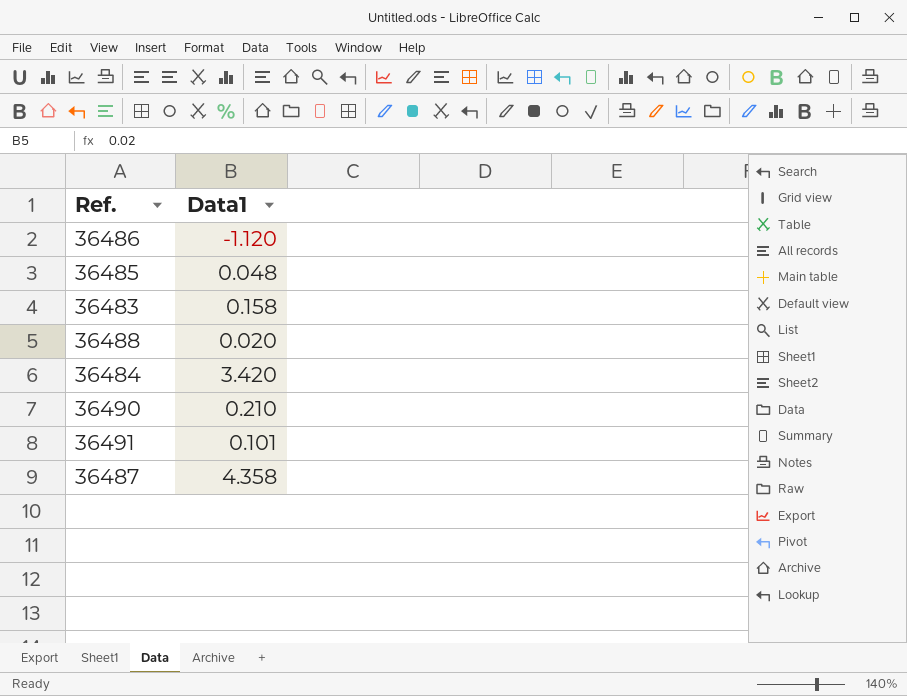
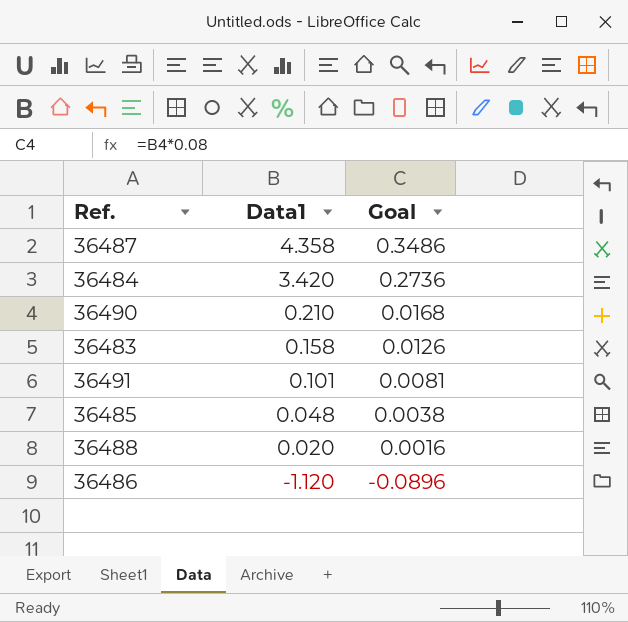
row order: none -> Data1 descending
column Goal | formula: none -> [Data1] * 0.08

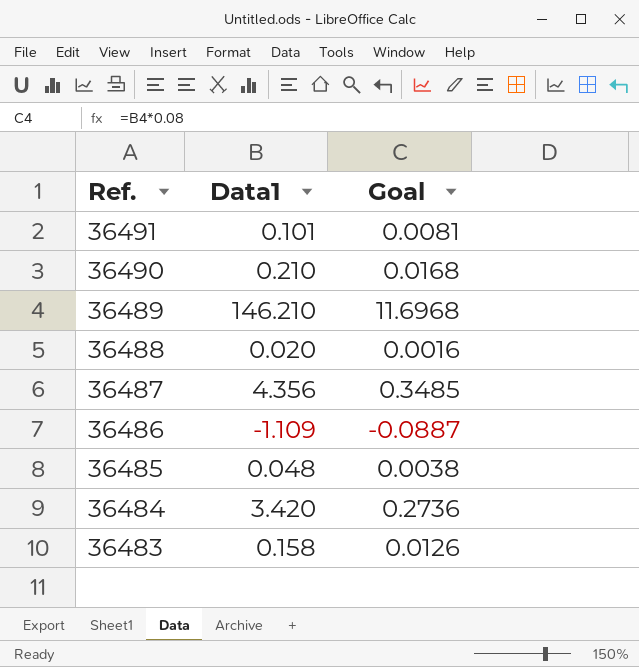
row order: Data1 descending -> Ref. descending
row 36489: none -> 146.210 | 11.6968
36487 | Data1: 4.358 -> 4.356
36487 | Goal: 0.3486 -> 0.3485
36486 | Data1: -1.120 -> -1.109
36486 | Goal: -0.0896 -> -0.0887

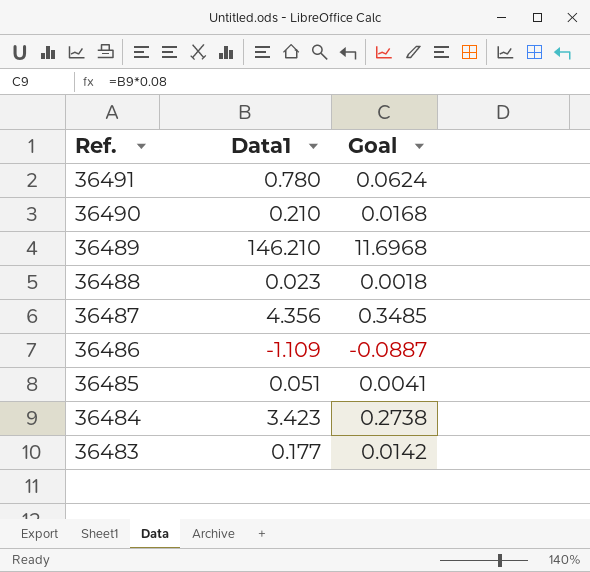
36491 | Data1: 0.101 -> 0.780
36491 | Goal: 0.0081 -> 0.0624
36488 | Data1: 0.020 -> 0.023
36488 | Goal: 0.0016 -> 0.0018
36485 | Data1: 0.048 -> 0.051
36485 | Goal: 0.0038 -> 0.0041
36484 | Data1: 3.420 -> 3.423
36484 | Goal: 0.2736 -> 0.2738
36483 | Data1: 0.158 -> 0.177
36483 | Goal: 0.0126 -> 0.0142

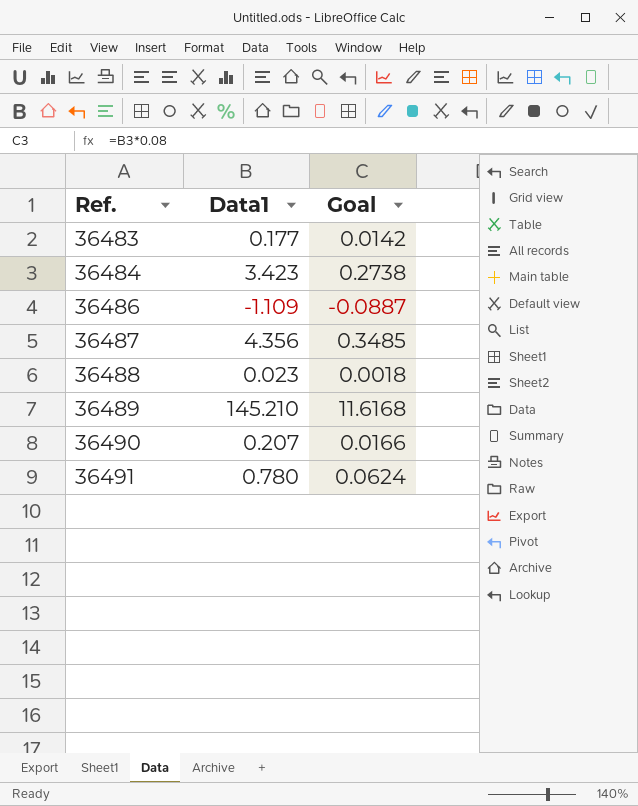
row order: Ref. descending -> Ref. ascending
row 36485: 0.051 | 0.0041 -> none
36489 | Data1: 146.210 -> 145.210
36489 | Goal: 11.6968 -> 11.6168
36490 | Data1: 0.210 -> 0.207
36490 | Goal: 0.0168 -> 0.0166

